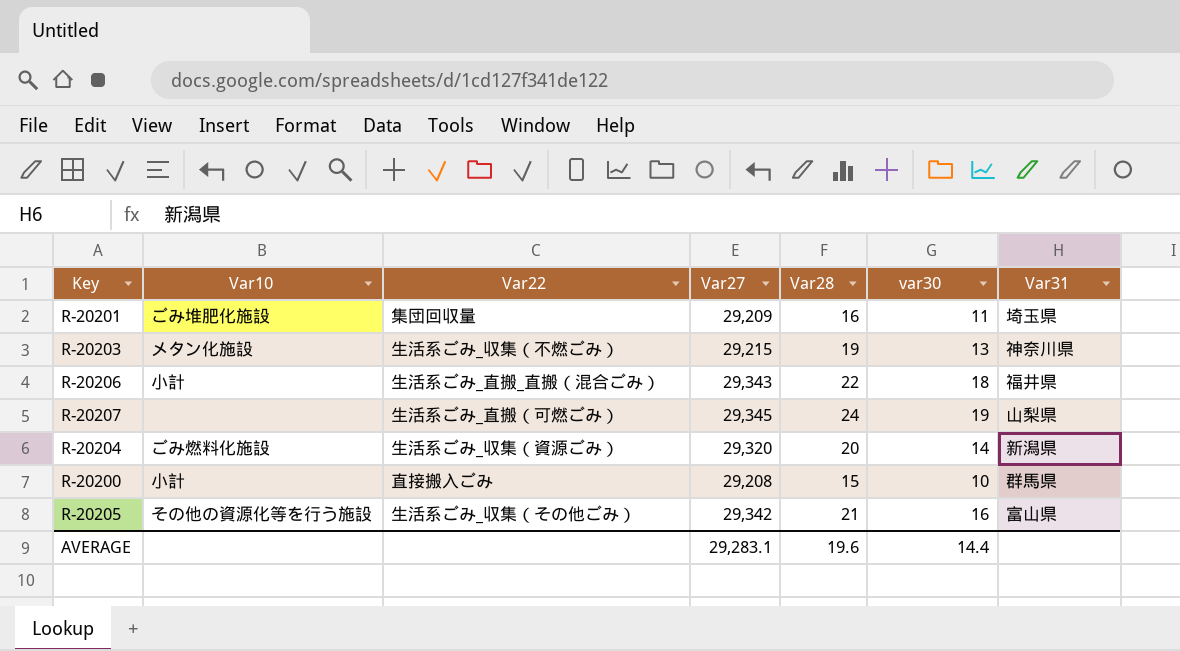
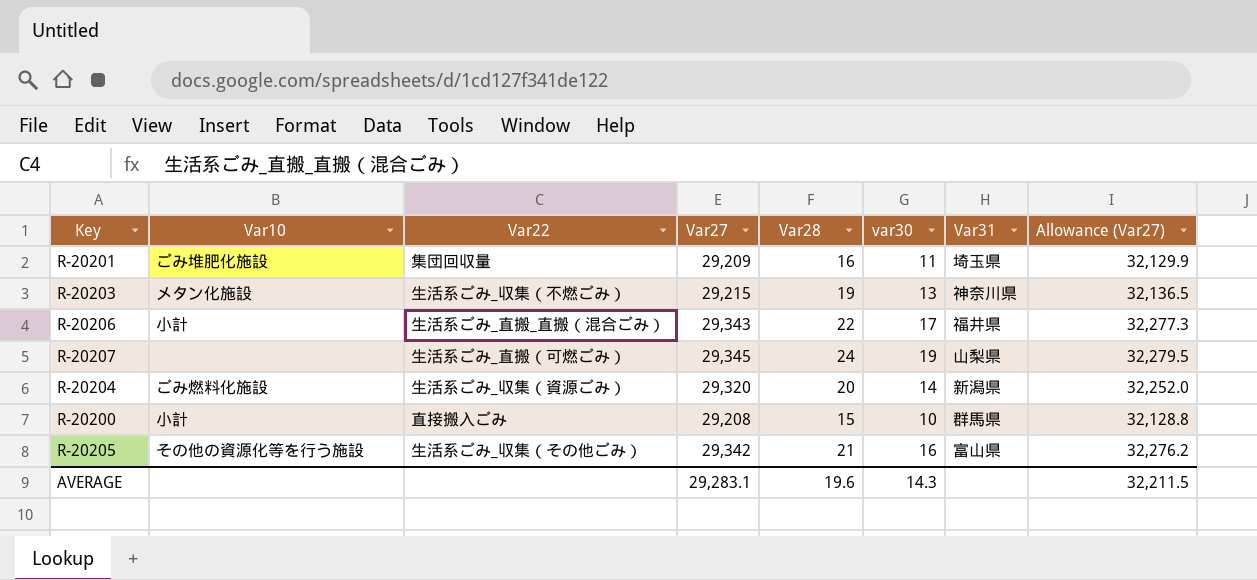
column Allowance (Var27) | formula: none -> [Var27] * 1.1
R-20206 | var30: 18 -> 17
AVERAGE | var30: 14.4 -> 14.3

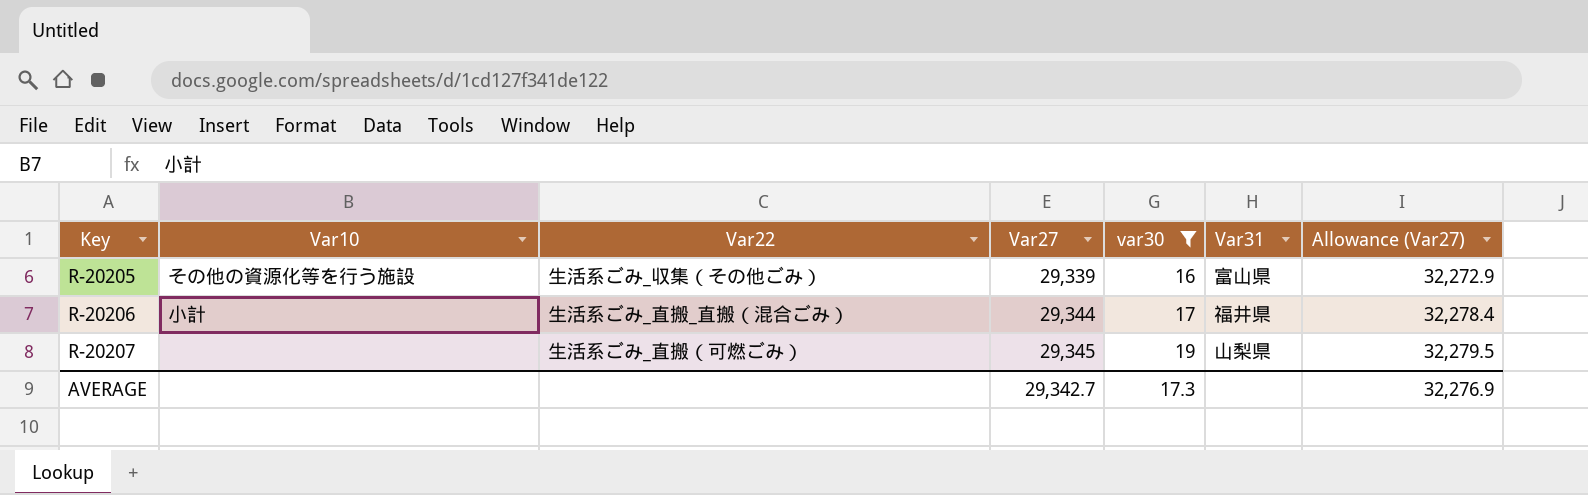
filter: none -> var30 >= 16
row order: none -> Key ascending
column Var28 | position: 5 -> none
R-20205 | Var27: 29,342 -> 29,339
R-20205 | Allowance (Var27): 32,276.2 -> 32,272.9
R-20206 | Var27: 29,343 -> 29,344
R-20206 | Allowance (Var27): 32,277.3 -> 32,278.4
AVERAGE | Var27: 29,283.1 -> 29,342.7
AVERAGE | var30: 14.3 -> 17.3
AVERAGE | Allowance (Var27): 32,211.5 -> 32,276.9

